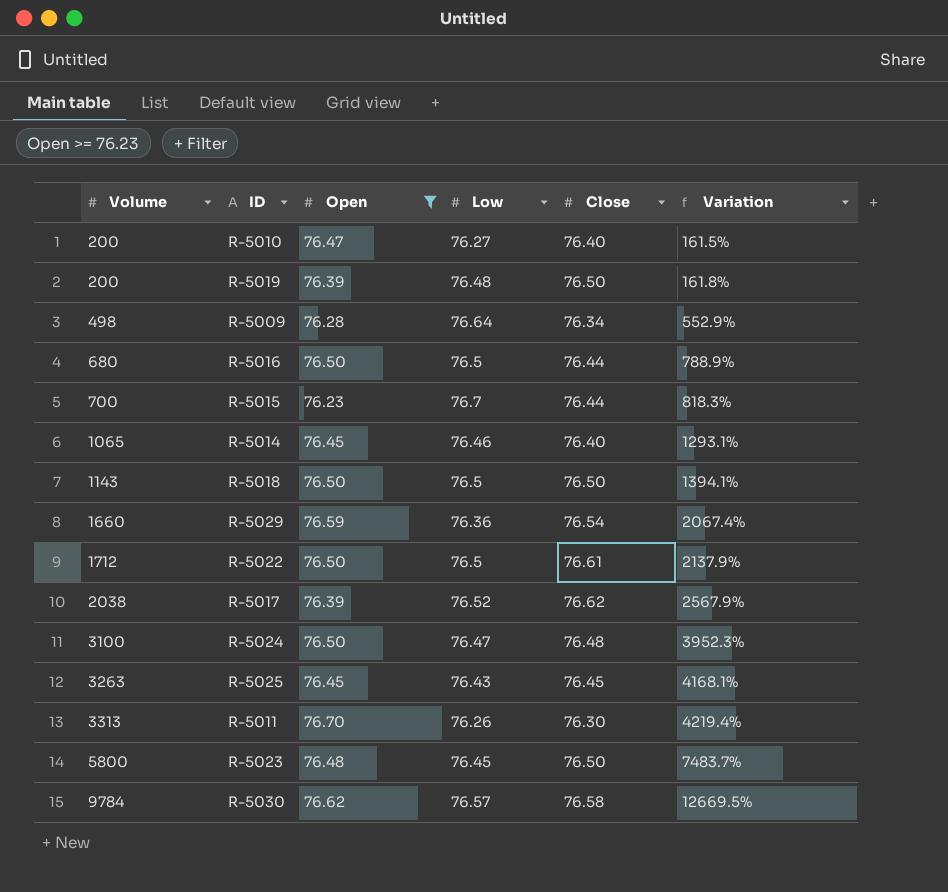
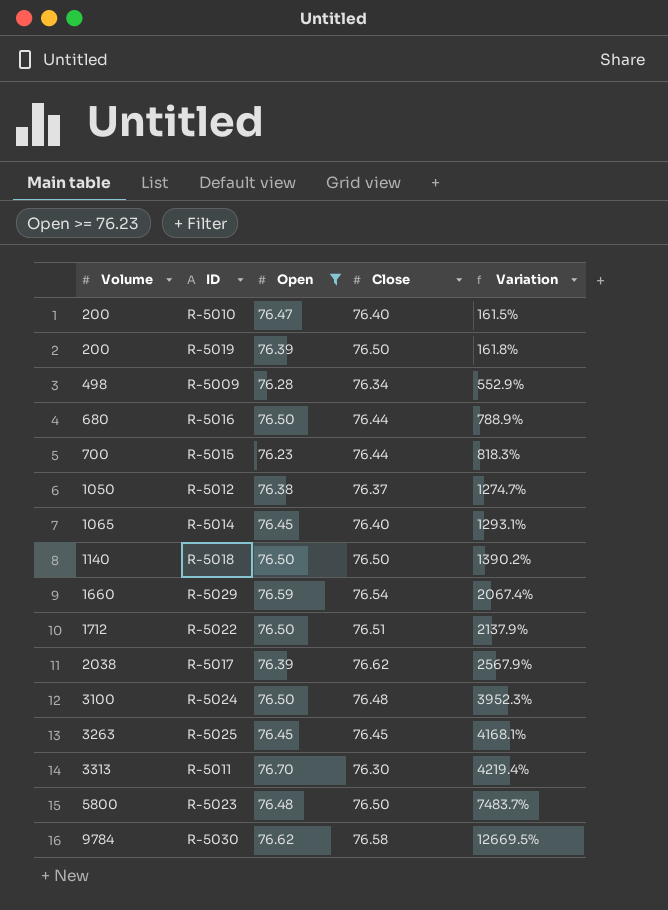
column Low | position: 4 -> none
row R-5012: none -> 1050 | 76.38 | 76.37 | 1274.7%
R-5018 | Volume: 1143 -> 1140
R-5018 | Variation: 1394.1% -> 1390.2%
R-5022 | Close: 76.61 -> 76.51

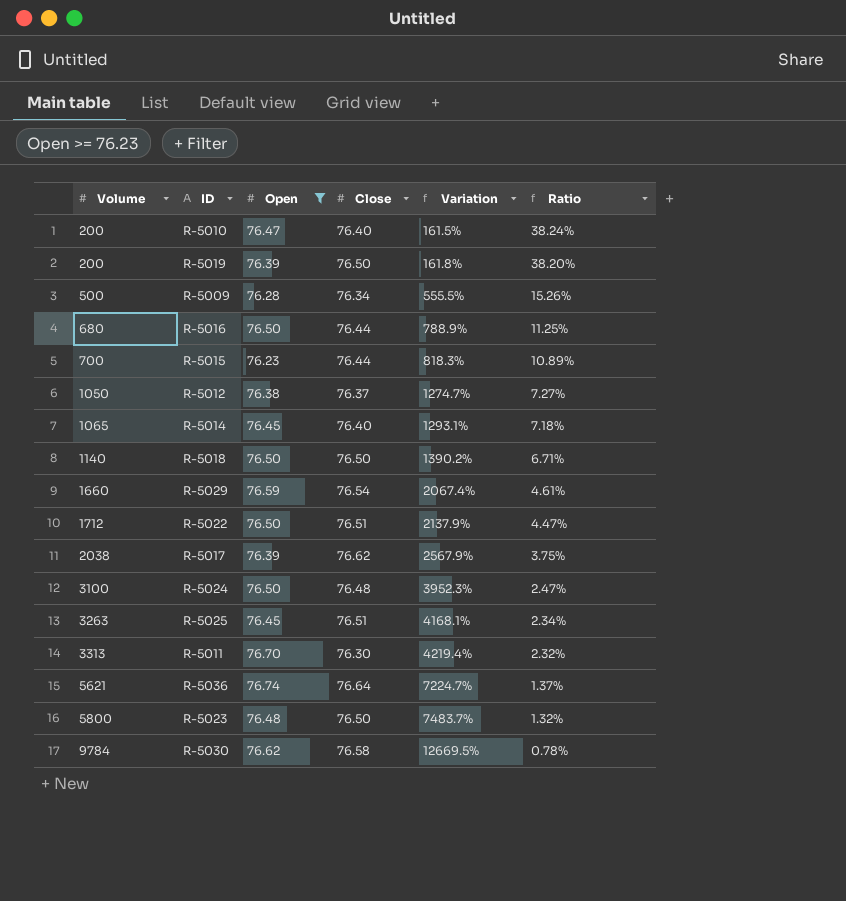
column Ratio | formula: none -> [Open] / [Volume]
R-5009 | Volume: 498 -> 500
R-5009 | Variation: 552.9% -> 555.5%
R-5025 | Close: 76.45 -> 76.51
row R-5036: none -> 5621 | 76.74 | 76.64 | 7224.7% | 1.37%

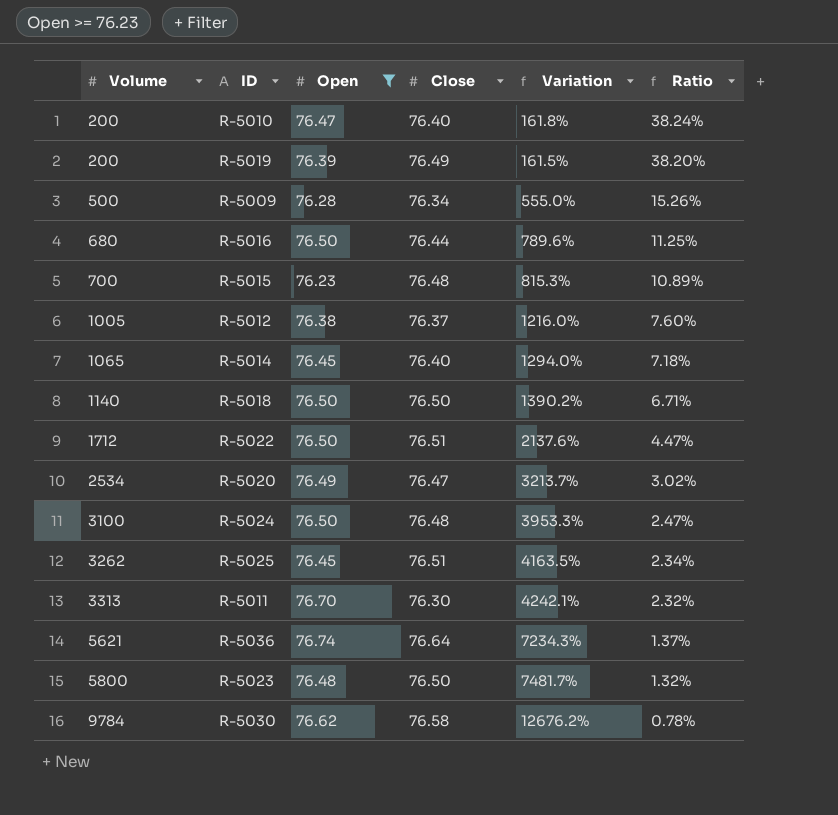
column Variation | formula: ([Volume] - [Open]) / [Open] -> ([Volume] - [Close]) / [Close]
row R-5029: 1660 | 76.59 | 76.54 | 2067.4% | 4.61% -> none
row R-5017: 2038 | 76.39 | 76.62 | 2567.9% | 3.75% -> none
R-5019 | Close: 76.50 -> 76.49
R-5015 | Close: 76.44 -> 76.48
R-5012 | Volume: 1050 -> 1005
R-5012 | Ratio: 7.27% -> 7.60%
row R-5020: none -> 2534 | 76.49 | 76.47 | 3213.7% | 3.02%
R-5025 | Volume: 3263 -> 3262

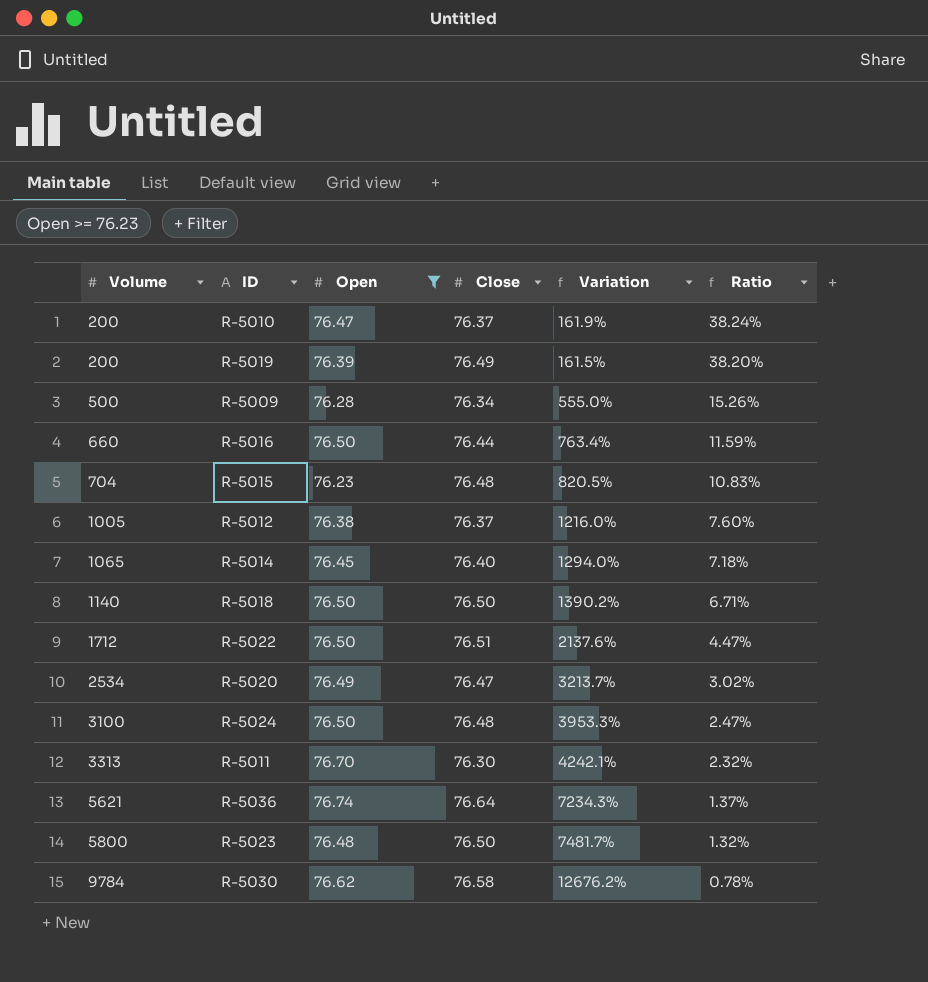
row R-5025: 3262 | 76.45 | 76.51 | 4163.5% | 2.34% -> none
R-5010 | Close: 76.40 -> 76.37
R-5010 | Variation: 161.8% -> 161.9%
R-5016 | Volume: 680 -> 660
R-5016 | Variation: 789.6% -> 763.4%
R-5016 | Ratio: 11.25% -> 11.59%
R-5015 | Volume: 700 -> 704
R-5015 | Variation: 815.3% -> 820.5%
R-5015 | Ratio: 10.89% -> 10.83%

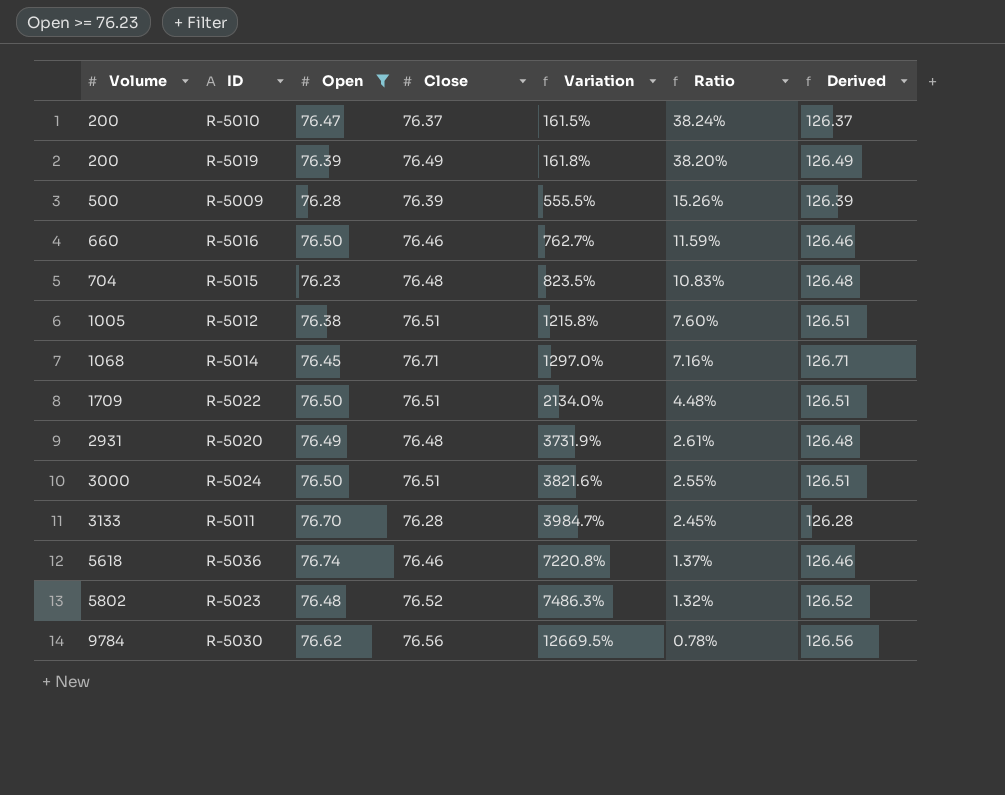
column Variation | formula: ([Volume] - [Close]) / [Close] -> ([Volume] - [Open]) / [Open]
column Derived | formula: none -> [Close] + 50
row R-5018: 1140 | 76.50 | 76.50 | 1390.2% | 6.71% -> none
R-5009 | Close: 76.34 -> 76.39
R-5016 | Close: 76.44 -> 76.46
R-5012 | Close: 76.37 -> 76.51
R-5014 | Volume: 1065 -> 1068
R-5014 | Close: 76.40 -> 76.71
R-5014 | Ratio: 7.18% -> 7.16%
R-5022 | Volume: 1712 -> 1709
R-5022 | Ratio: 4.47% -> 4.48%
R-5020 | Volume: 2534 -> 2931
R-5020 | Close: 76.47 -> 76.48
R-5020 | Ratio: 3.02% -> 2.61%
R-5024 | Volume: 3100 -> 3000
R-5024 | Close: 76.48 -> 76.51
R-5024 | Ratio: 2.47% -> 2.55%
R-5011 | Volume: 3313 -> 3133
R-5011 | Close: 76.30 -> 76.28
R-5011 | Ratio: 2.32% -> 2.45%
R-5036 | Volume: 5621 -> 5618
R-5036 | Close: 76.64 -> 76.46
R-5023 | Volume: 5800 -> 5802
R-5023 | Close: 76.50 -> 76.52
R-5030 | Close: 76.58 -> 76.56

